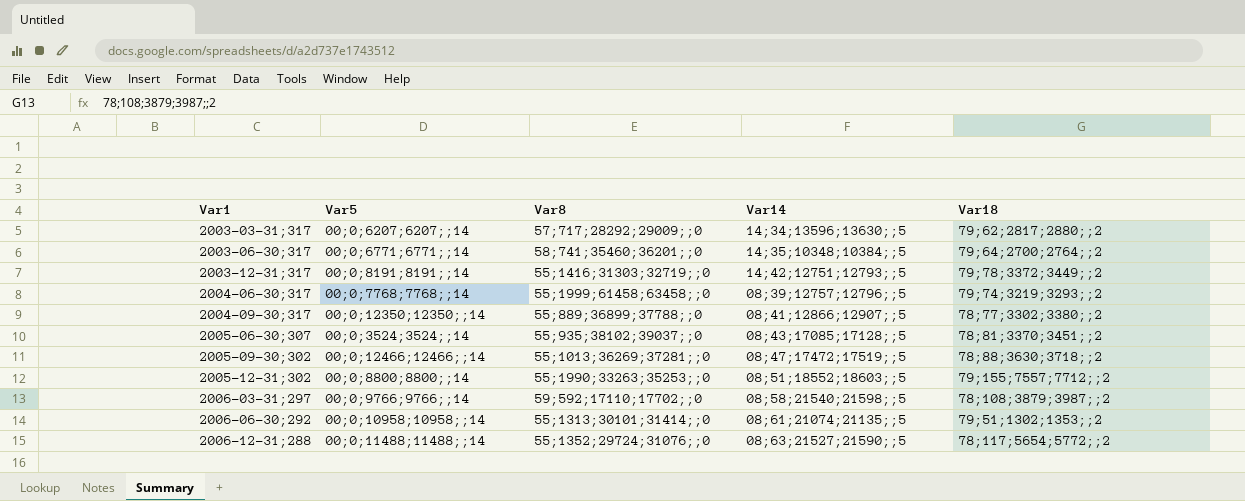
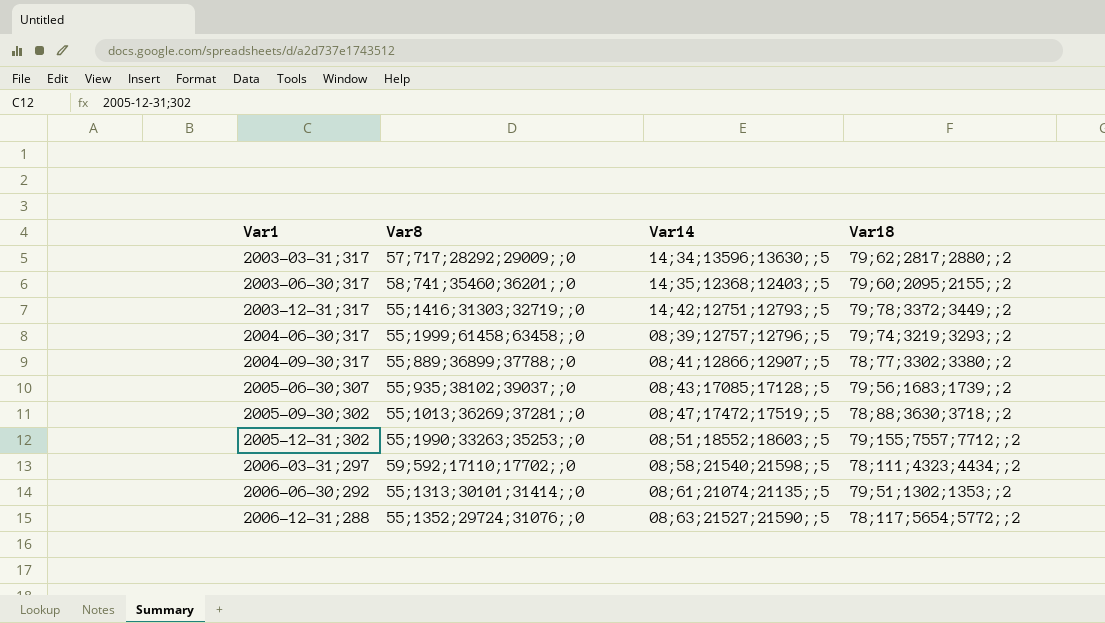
column Var5 | position: 2 -> none
2003-06-30;317 | Var14: 14;35;10348;10384;;5 -> 14;35;12368;12403;;5
2003-06-30;317 | Var18: 79;64;2700;2764;;2 -> 79;60;2095;2155;;2
2005-06-30;307 | Var18: 78;81;3370;3451;;2 -> 79;56;1683;1739;;2
2006-03-31;297 | Var18: 78;108;3879;3987;;2 -> 78;111;4323;4434;;2

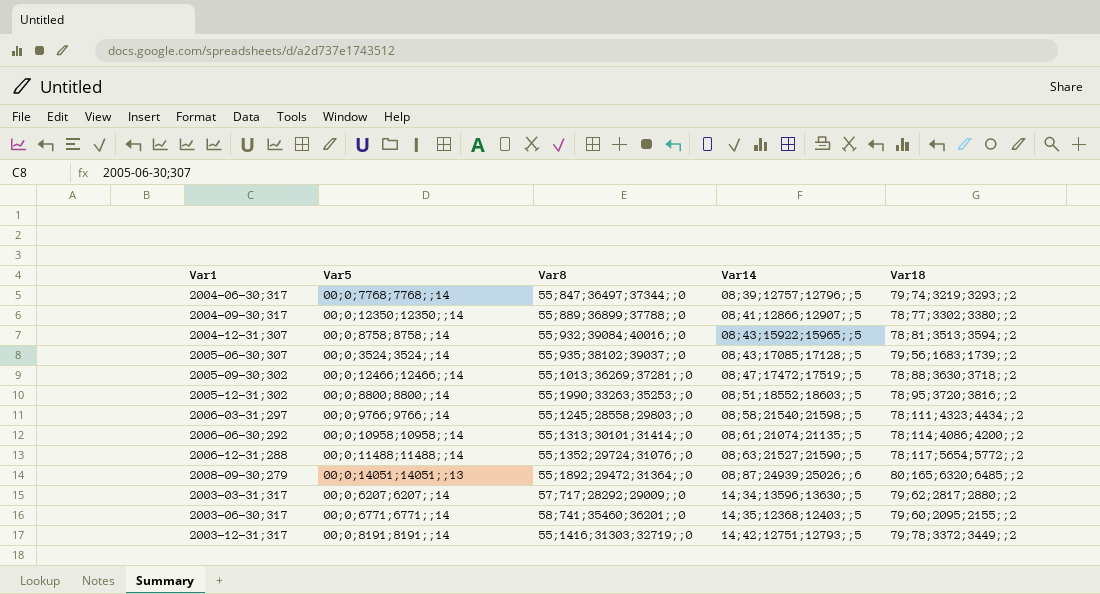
row order: Var1 ascending -> Var14 ascending
column Var5 | position: none -> 2
2004-06-30;317 | Var8: 55;1999;61458;63458;;0 -> 55;847;36497;37344;;0
row 2004-12-31;307: none -> 00;0;8758;8758;;14 | 55;932;39084;40016;;0 | 08;43;15922;15965;;5 | 78;81;3513;3594;;2
2005-12-31;302 | Var18: 79;155;7557;7712;;2 -> 78;95;3720;3816;;2
2006-03-31;297 | Var8: 59;592;17110;17702;;0 -> 55;1245;28558;29803;;0
2006-06-30;292 | Var18: 79;51;1302;1353;;2 -> 78;114;4086;4200;;2
row 2008-09-30;279: none -> 00;0;14051;14051;;13 | 55;1892;29472;31364;;0 | 08;87;24939;25026;;6 | 80;165;6320;6485;;2

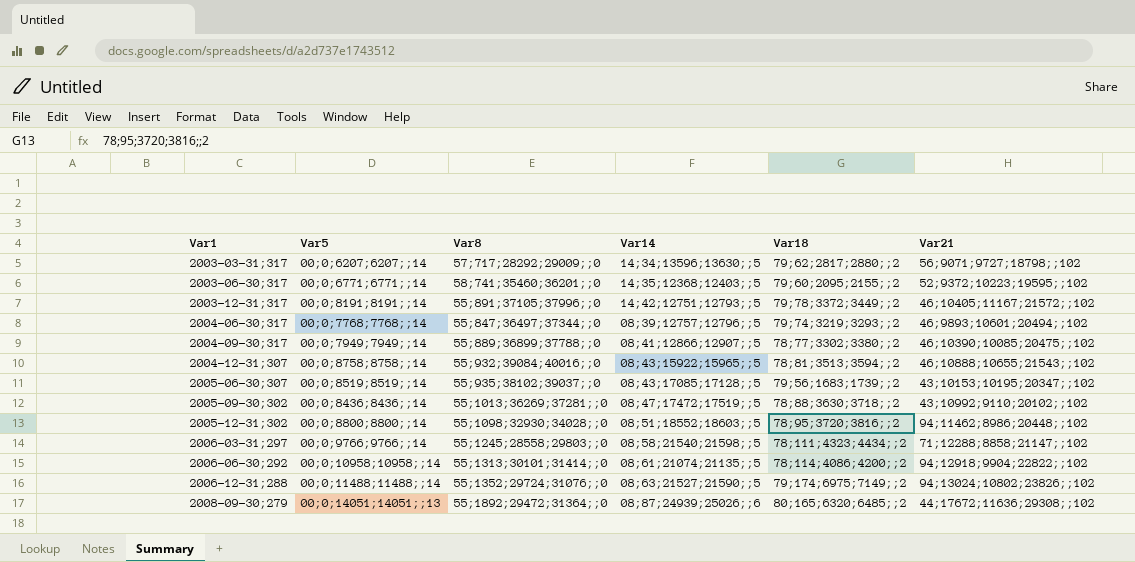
row order: Var14 ascending -> Var1 ascending
column Var21 | position: none -> 6
2003-12-31;317 | Var8: 55;1416;31303;32719;;0 -> 55;891;37105;37996;;0
2004-09-30;317 | Var5: 00;0;12350;12350;;14 -> 00;0;7949;7949;;14
2005-06-30;307 | Var5: 00;0;3524;3524;;14 -> 00;0;8519;8519;;14
2005-09-30;302 | Var5: 00;0;12466;12466;;14 -> 00;0;8436;8436;;14
2005-12-31;302 | Var8: 55;1990;33263;35253;;0 -> 55;1098;32930;34028;;0
2006-12-31;288 | Var18: 78;117;5654;5772;;2 -> 79;174;6975;7149;;2

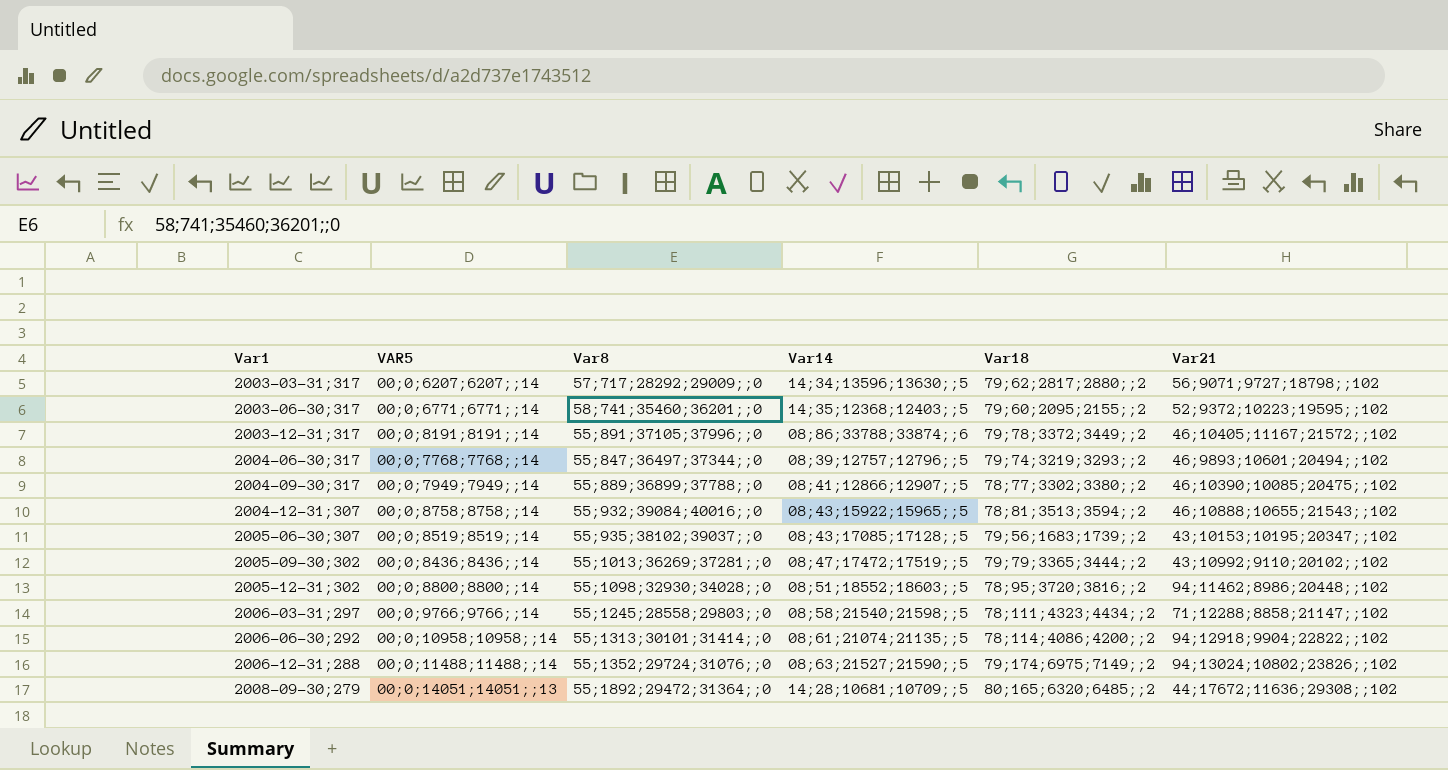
column name: Var5 -> VAR5
2003-12-31;317 | Var14: 14;42;12751;12793;;5 -> 08;86;33788;33874;;6
2005-09-30;302 | Var18: 78;88;3630;3718;;2 -> 79;79;3365;3444;;2
2008-09-30;279 | Var14: 08;87;24939;25026;;6 -> 14;28;10681;10709;;5

